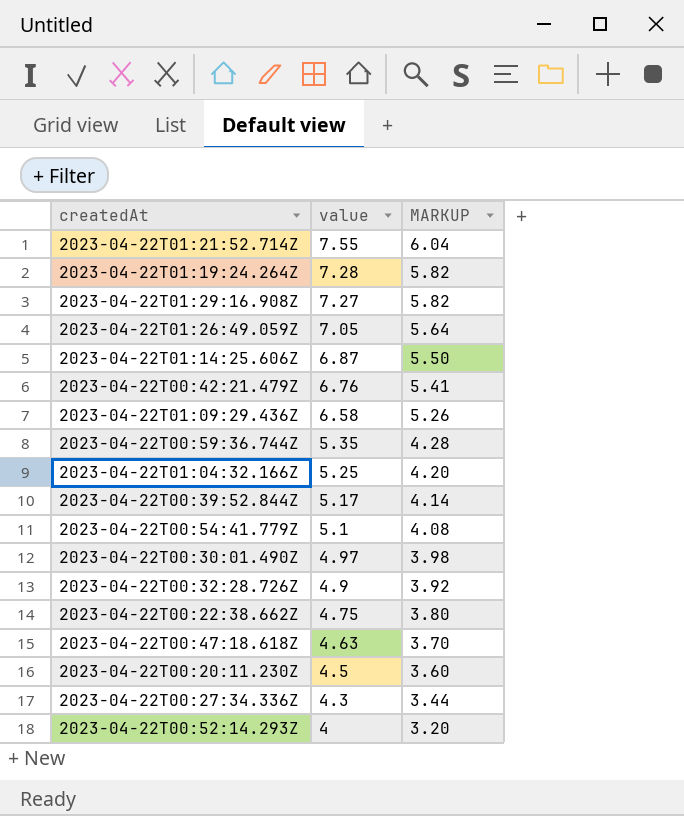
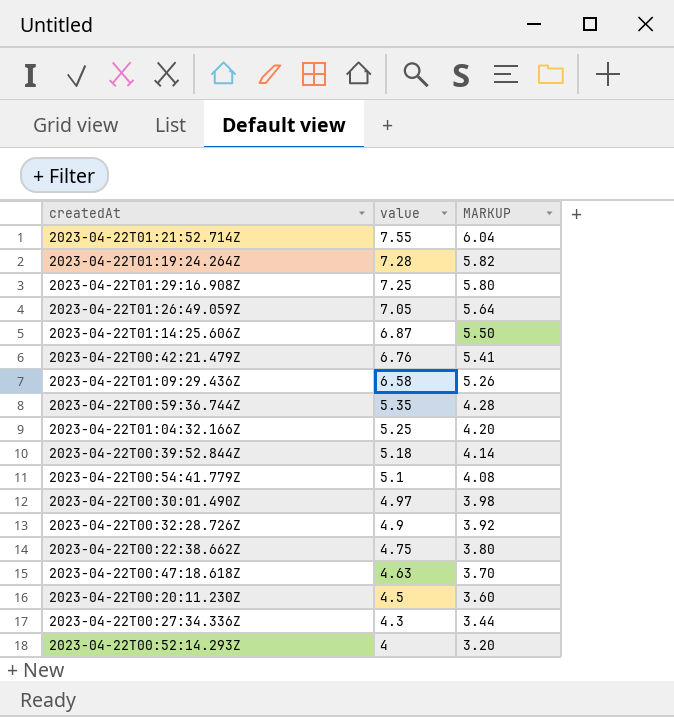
2023-04-22T01:29:16.908Z | value: 7.27 -> 7.25
2023-04-22T01:29:16.908Z | MARKUP: 5.82 -> 5.80
2023-04-22T00:39:52.844Z | value: 5.17 -> 5.18

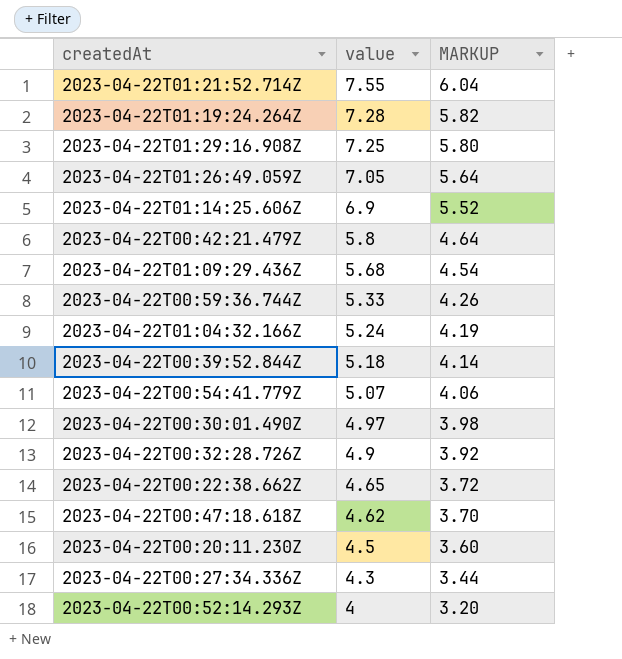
2023-04-22T01:14:25.606Z | value: 6.87 -> 6.9
2023-04-22T01:14:25.606Z | MARKUP: 5.50 -> 5.52
2023-04-22T00:42:21.479Z | value: 6.76 -> 5.8
2023-04-22T00:42:21.479Z | MARKUP: 5.41 -> 4.64
2023-04-22T01:09:29.436Z | value: 6.58 -> 5.68
2023-04-22T01:09:29.436Z | MARKUP: 5.26 -> 4.54
2023-04-22T00:59:36.744Z | value: 5.35 -> 5.33
2023-04-22T00:59:36.744Z | MARKUP: 4.28 -> 4.26
2023-04-22T01:04:32.166Z | value: 5.25 -> 5.24
2023-04-22T01:04:32.166Z | MARKUP: 4.20 -> 4.19
2023-04-22T00:54:41.779Z | value: 5.1 -> 5.07
2023-04-22T00:54:41.779Z | MARKUP: 4.08 -> 4.06
2023-04-22T00:22:38.662Z | value: 4.75 -> 4.65
2023-04-22T00:22:38.662Z | MARKUP: 3.80 -> 3.72
2023-04-22T00:47:18.618Z | value: 4.63 -> 4.62

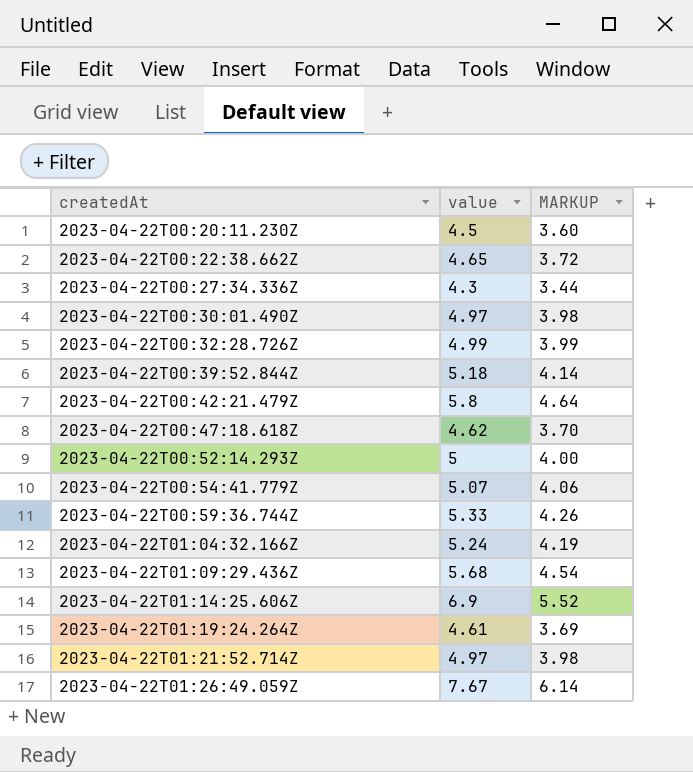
row order: value descending -> createdAt ascending
row 2023-04-22T01:29:16.908Z: 7.25 | 5.80 -> none
2023-04-22T00:32:28.726Z | value: 4.9 -> 4.99
2023-04-22T00:32:28.726Z | MARKUP: 3.92 -> 3.99
2023-04-22T00:52:14.293Z | value: 4 -> 5
2023-04-22T00:52:14.293Z | MARKUP: 3.20 -> 4.00
2023-04-22T01:19:24.264Z | value: 7.28 -> 4.61
2023-04-22T01:19:24.264Z | MARKUP: 5.82 -> 3.69
2023-04-22T01:21:52.714Z | value: 7.55 -> 4.97
2023-04-22T01:21:52.714Z | MARKUP: 6.04 -> 3.98
2023-04-22T01:26:49.059Z | value: 7.05 -> 7.67
2023-04-22T01:26:49.059Z | MARKUP: 5.64 -> 6.14

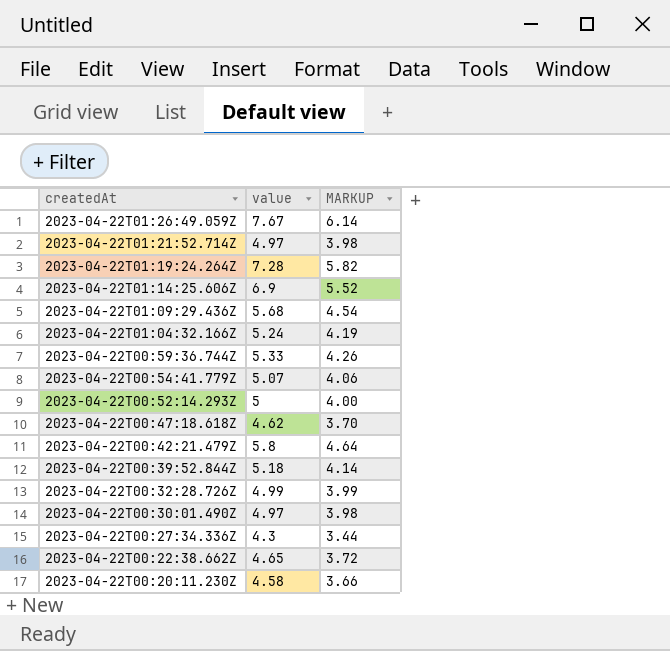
row order: createdAt ascending -> createdAt descending
2023-04-22T01:19:24.264Z | value: 4.61 -> 7.28
2023-04-22T01:19:24.264Z | MARKUP: 3.69 -> 5.82
2023-04-22T00:20:11.230Z | value: 4.5 -> 4.58
2023-04-22T00:20:11.230Z | MARKUP: 3.60 -> 3.66

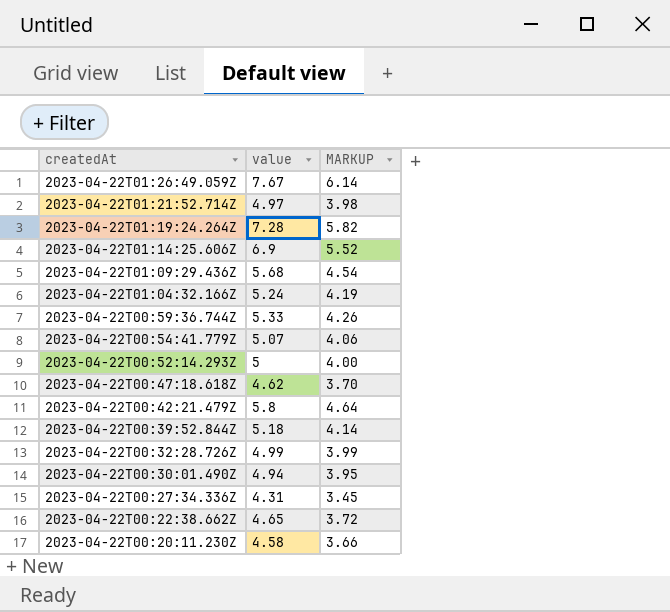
2023-04-22T00:30:01.490Z | value: 4.97 -> 4.94
2023-04-22T00:30:01.490Z | MARKUP: 3.98 -> 3.95
2023-04-22T00:27:34.336Z | value: 4.3 -> 4.31
2023-04-22T00:27:34.336Z | MARKUP: 3.44 -> 3.45

